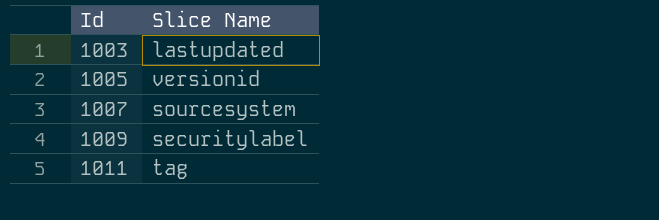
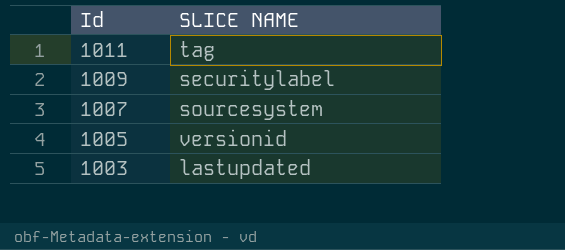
row order: Id ascending -> Id descending
column name: Slice Name -> SLICE NAME

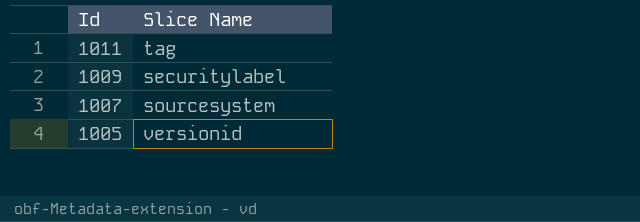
column name: SLICE NAME -> Slice Name
row 1003: lastupdated -> none

